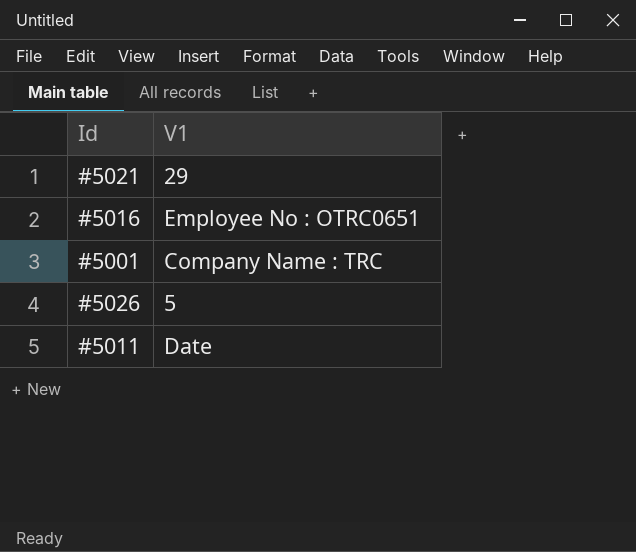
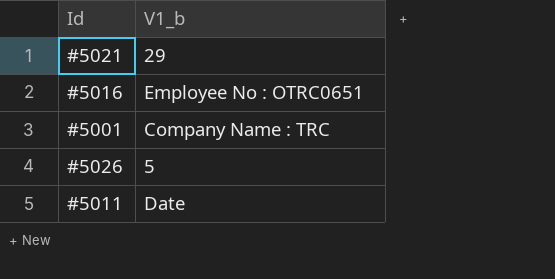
column name: V1 -> V1_b

